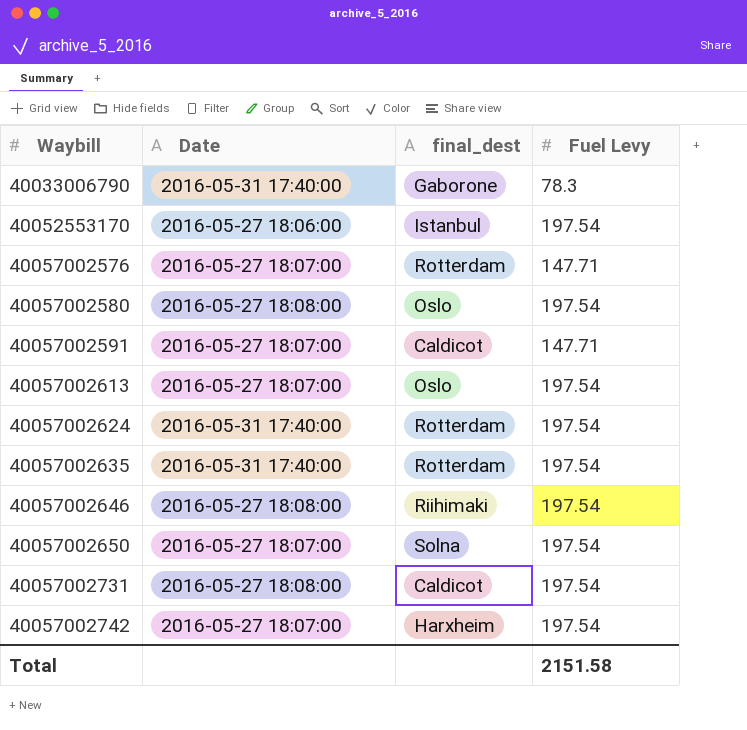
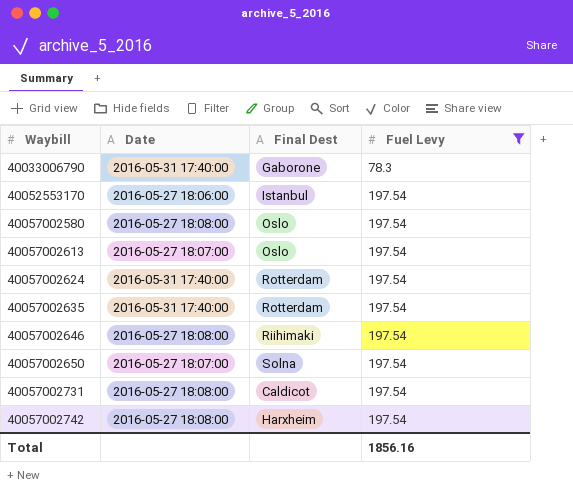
filter: none -> Fuel Levy != 147.71
column name: final_dest -> Final Dest
40057002742 | Date: 2016-05-27 18:07:00 -> 2016-05-27 18:08:00
Total | Fuel Levy: 2151.58 -> 1856.16

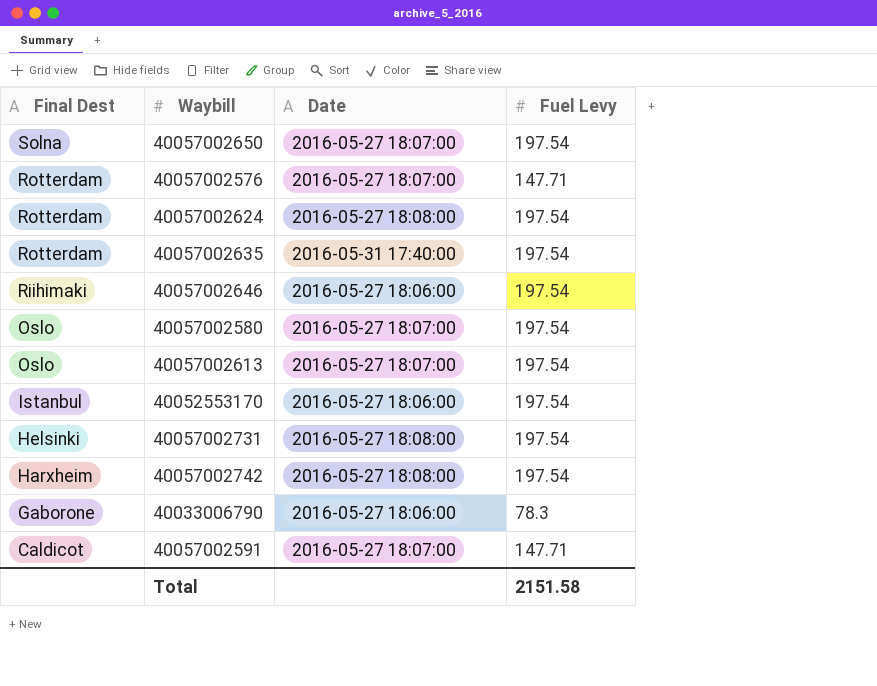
filter: Fuel Levy != 147.71 -> none
row order: Waybill ascending -> Final Dest descending
column Final Dest | position: 3 -> 1
40057002624 | Date: 2016-05-31 17:40:00 -> 2016-05-27 18:08:00
40057002646 | Date: 2016-05-27 18:08:00 -> 2016-05-27 18:06:00
40057002580 | Date: 2016-05-27 18:08:00 -> 2016-05-27 18:07:00
40057002731 | Final Dest: Caldicot -> Helsinki
40033006790 | Date: 2016-05-31 17:40:00 -> 2016-05-27 18:06:00
Total | Fuel Levy: 1856.16 -> 2151.58

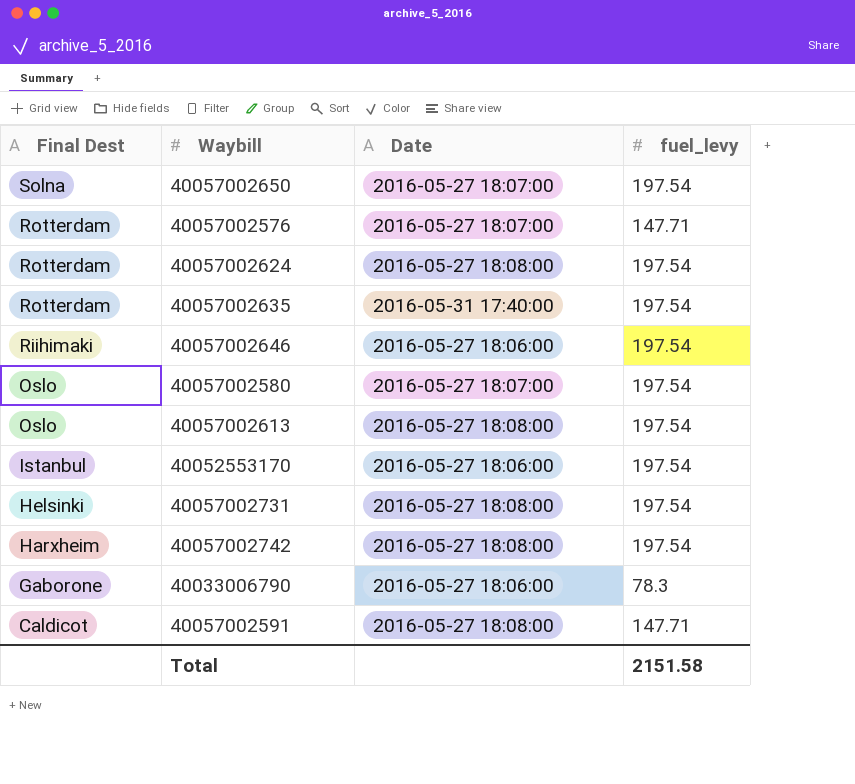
column name: Fuel Levy -> fuel_levy
40057002613 | Date: 2016-05-27 18:07:00 -> 2016-05-27 18:08:00
40057002591 | Date: 2016-05-27 18:07:00 -> 2016-05-27 18:08:00

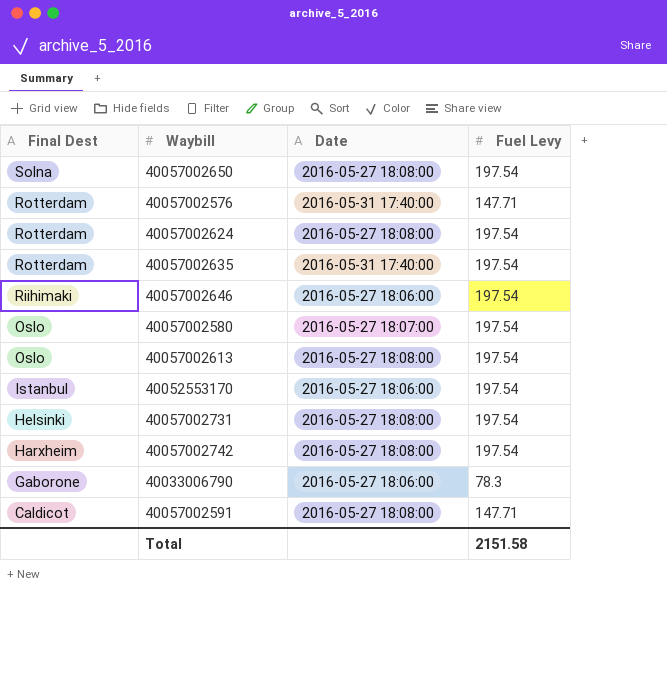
column name: fuel_levy -> Fuel Levy
40057002650 | Date: 2016-05-27 18:07:00 -> 2016-05-27 18:08:00
40057002576 | Date: 2016-05-27 18:07:00 -> 2016-05-31 17:40:00

